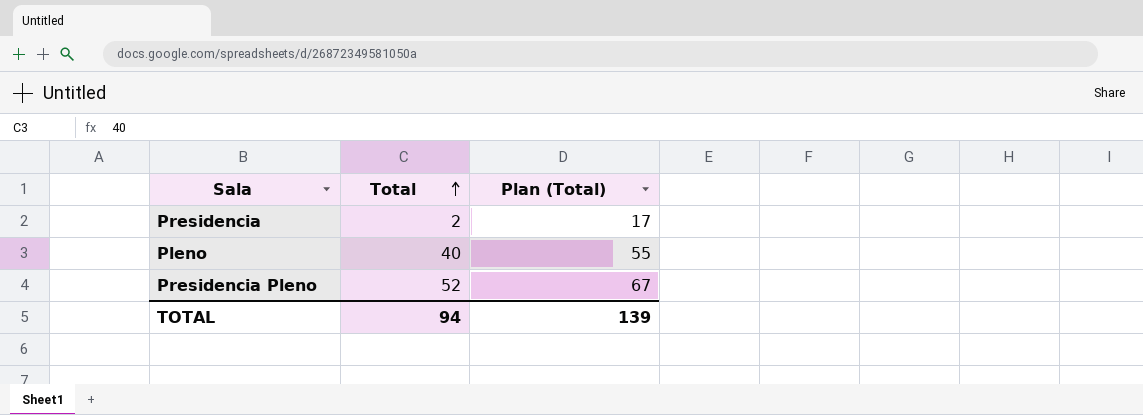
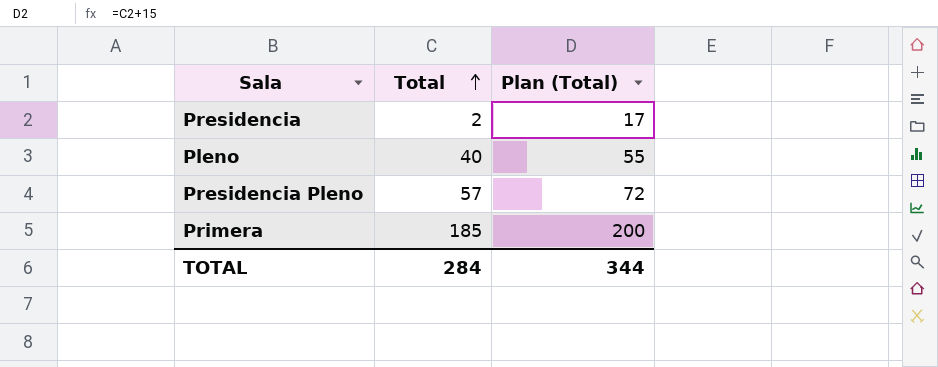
Presidencia Pleno | Total: 52 -> 57
Presidencia Pleno | Plan (Total): 67 -> 72
row Primera: none -> 185 | 200
TOTAL | Total: 94 -> 284
TOTAL | Plan (Total): 139 -> 344

